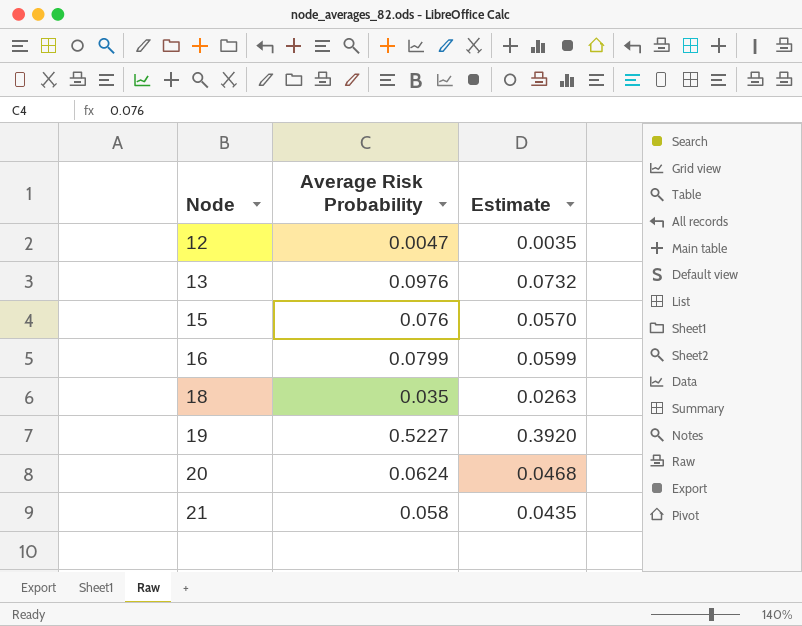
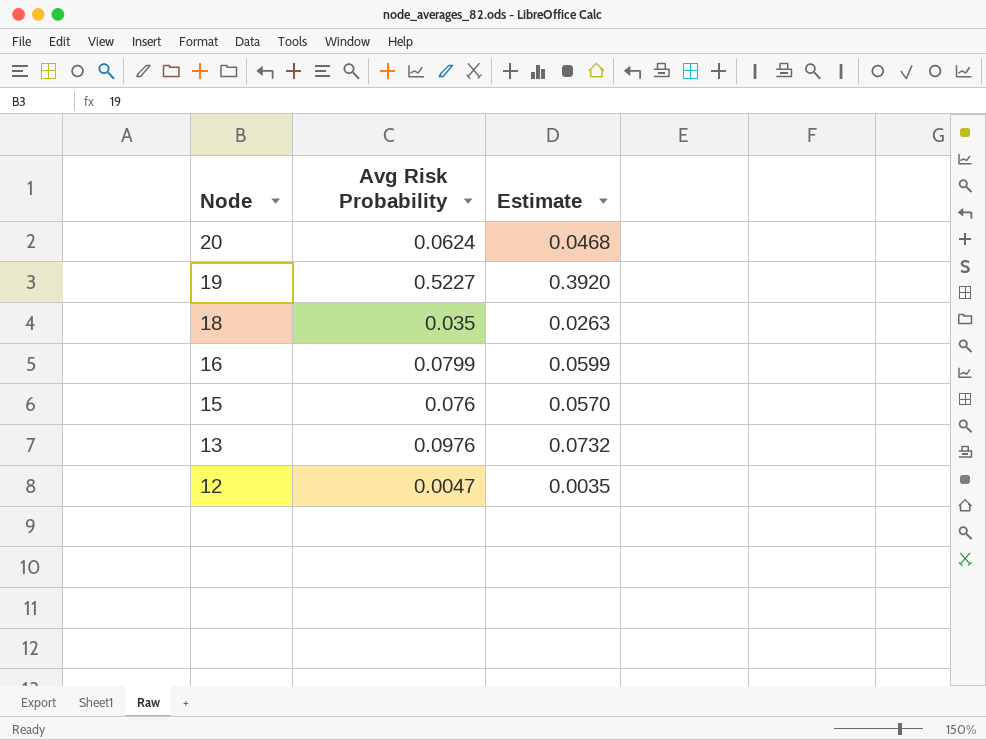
row order: Node ascending -> Node descending
column name: Average Risk Probability -> Avg Risk Probability
row 21: 0.058 | 0.0435 -> none

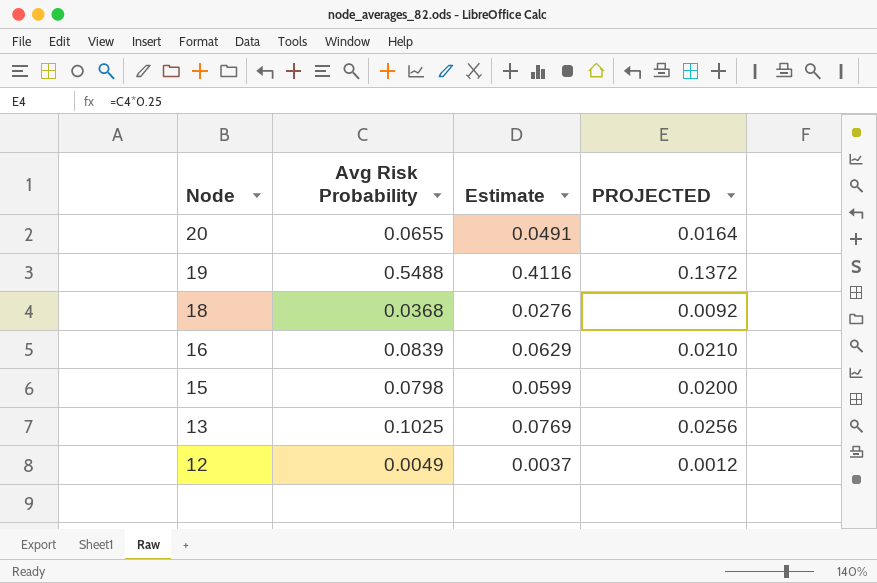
column PROJECTED | formula: none -> [Avg Risk Probability] * 0.25
20 | Avg Risk Probability: 0.0624 -> 0.0655
20 | Estimate: 0.0468 -> 0.0491
19 | Avg Risk Probability: 0.5227 -> 0.5488
19 | Estimate: 0.3920 -> 0.4116
18 | Avg Risk Probability: 0.035 -> 0.0368
18 | Estimate: 0.0263 -> 0.0276
16 | Avg Risk Probability: 0.0799 -> 0.0839
16 | Estimate: 0.0599 -> 0.0629
15 | Avg Risk Probability: 0.076 -> 0.0798
15 | Estimate: 0.0570 -> 0.0599
13 | Avg Risk Probability: 0.0976 -> 0.1025
13 | Estimate: 0.0732 -> 0.0769
12 | Avg Risk Probability: 0.0047 -> 0.0049
12 | Estimate: 0.0035 -> 0.0037

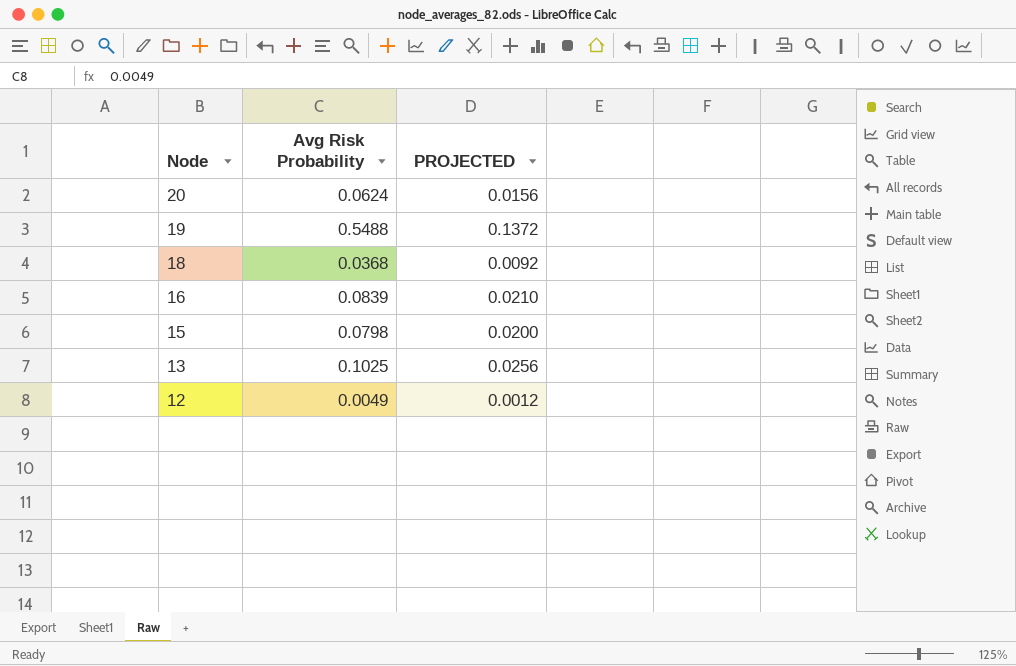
column Estimate | formula: [Avg Risk Probability] * 0.75 -> none
20 | Avg Risk Probability: 0.0655 -> 0.0624
20 | PROJECTED: 0.0164 -> 0.0156

